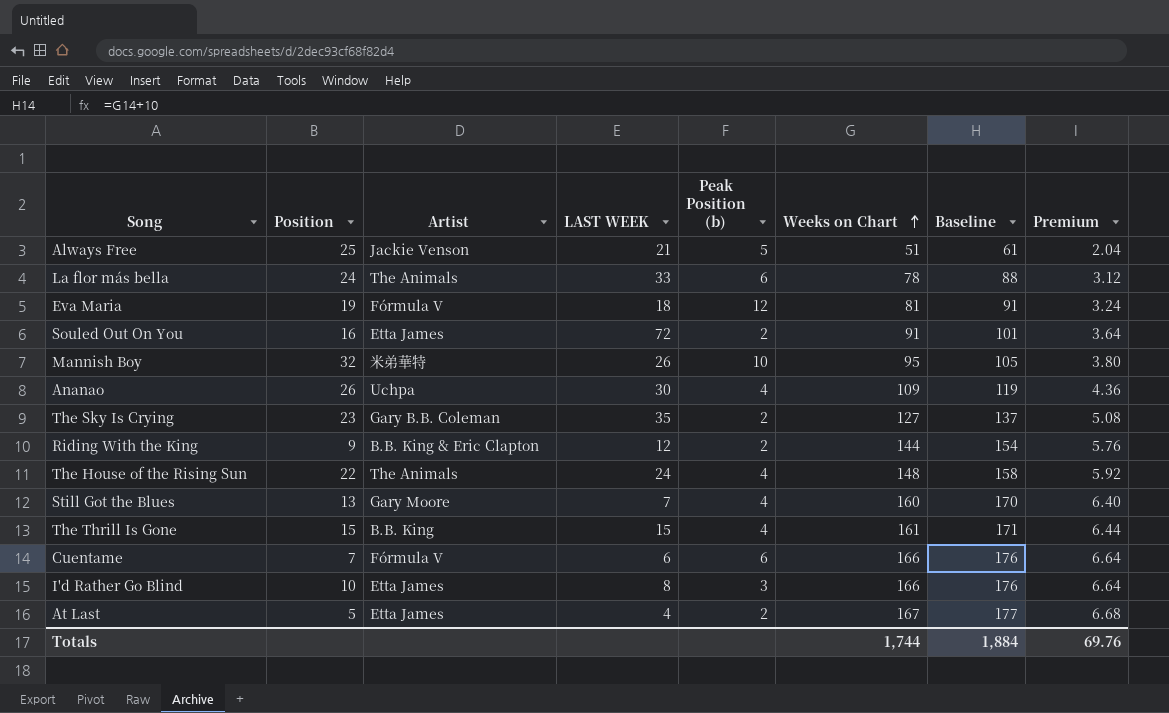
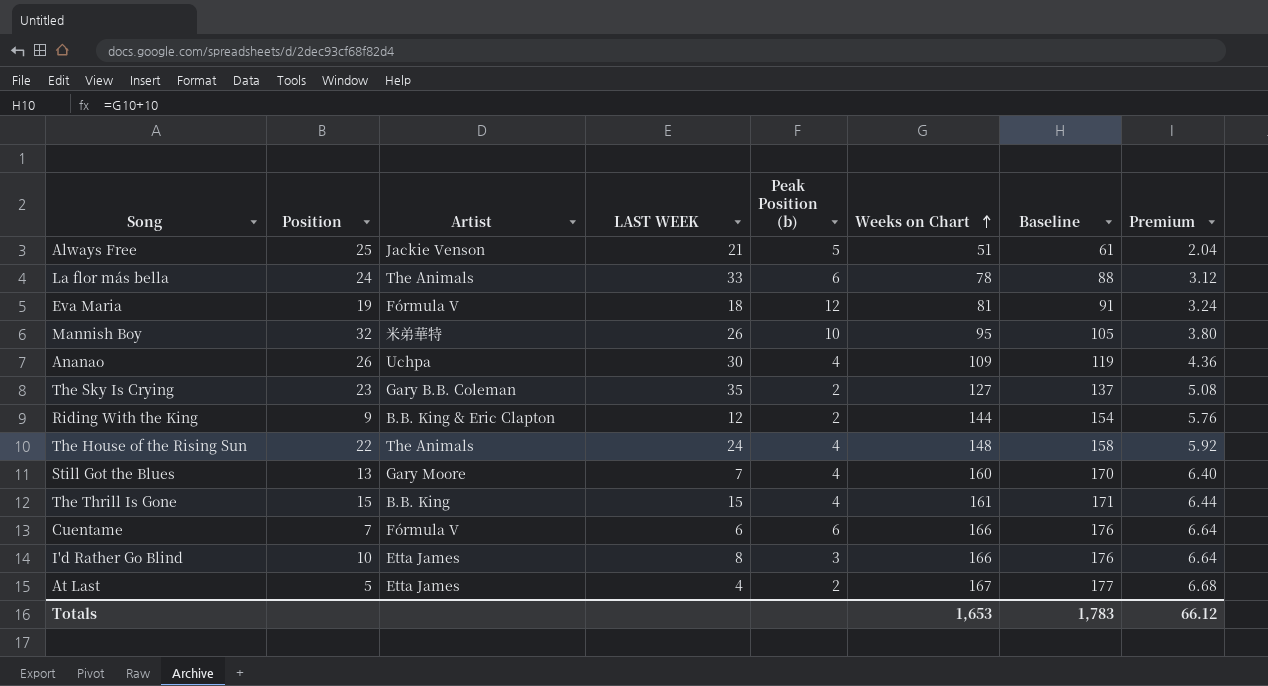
row Souled Out On You: 16 | Etta James | 72 | 2 | 91 | 101 | 3.64 -> none
Totals | Weeks on Chart: 1,744 -> 1,653
Totals | Baseline: 1,884 -> 1,783
Totals | Premium: 69.76 -> 66.12

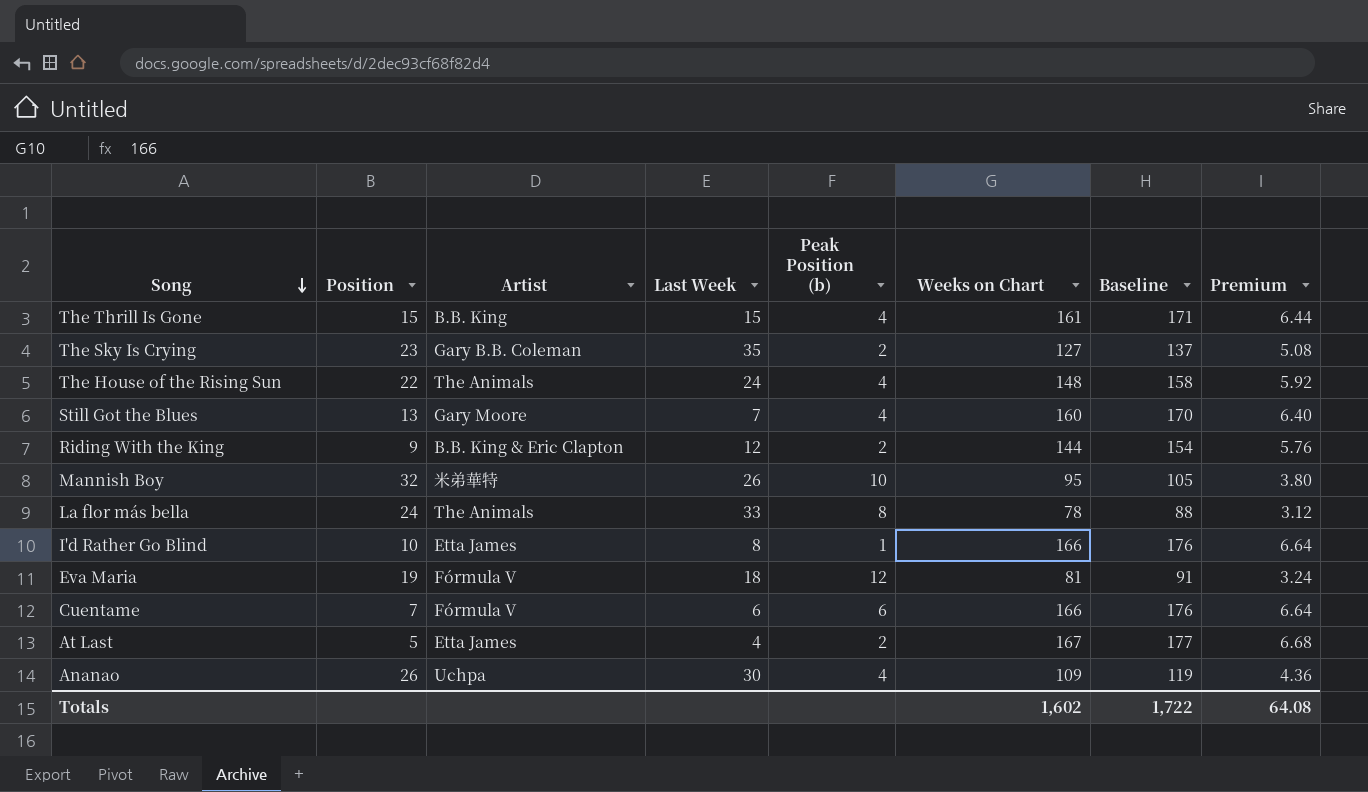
row order: Weeks on Chart ascending -> Song descending
column name: LAST WEEK -> Last Week
row Always Free: 25 | Jackie Venson | 21 | 5 | 51 | 61 | 2.04 -> none
La flor más bella | Peak Position (b): 6 -> 8
I'd Rather Go Blind | Peak Position (b): 3 -> 1
Totals | Weeks on Chart: 1,653 -> 1,602
Totals | Baseline: 1,783 -> 1,722
Totals | Premium: 66.12 -> 64.08

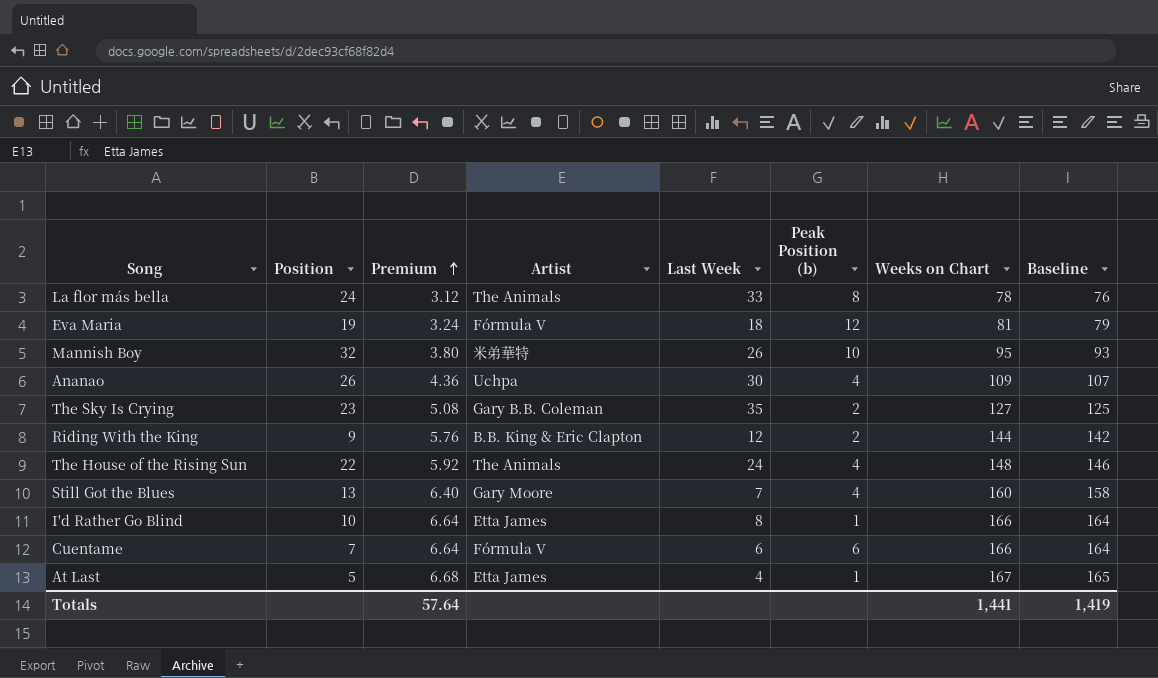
row order: Song descending -> Premium ascending
column Premium | position: 8 -> 3
column Baseline | formula: [Weeks on Chart] + 10 -> [Weeks on Chart] - 2
row The Thrill Is Gone: 15 | B.B. King | 15 | 4 | 161 | 171 | 6.44 -> none
At Last | Peak Position (b): 2 -> 1
Totals | Premium: 64.08 -> 57.64
Totals | Weeks on Chart: 1,602 -> 1,441
Totals | Baseline: 1,722 -> 1,419

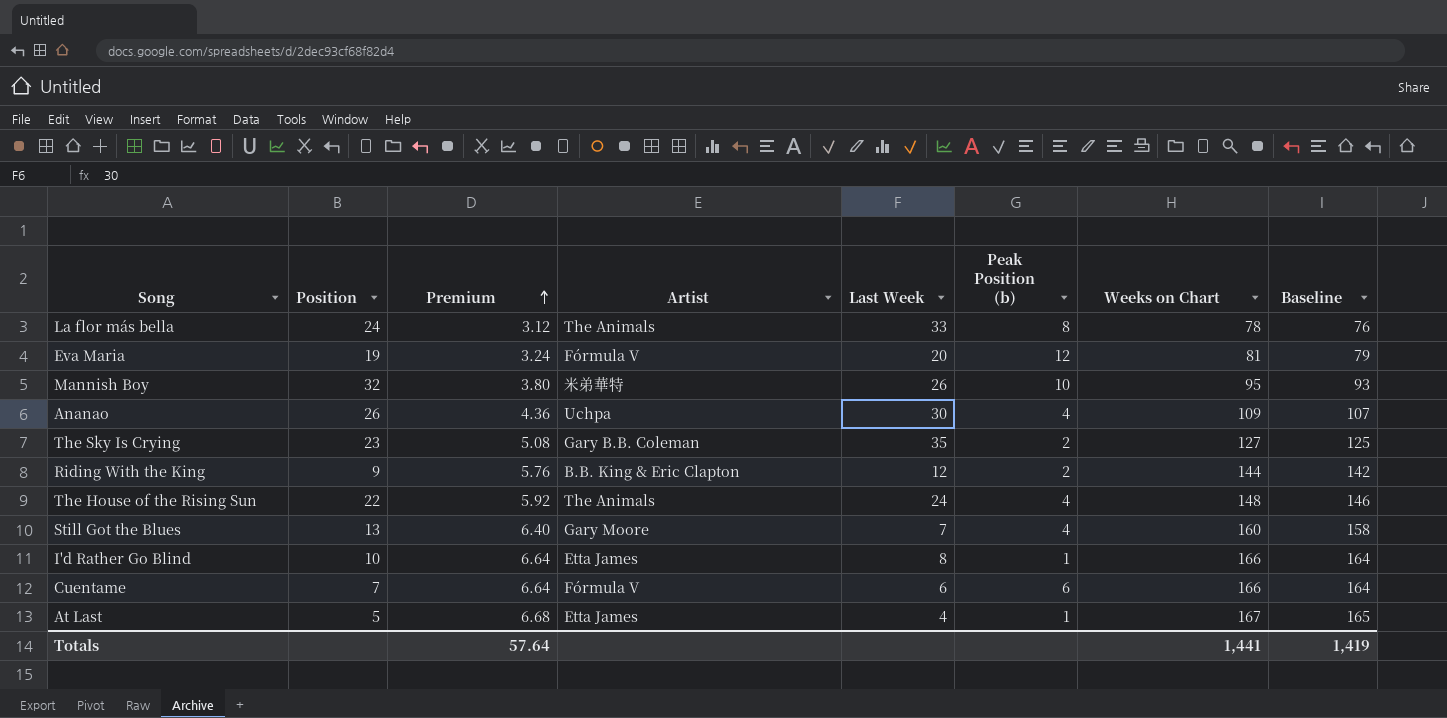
Eva Maria | Last Week: 18 -> 20

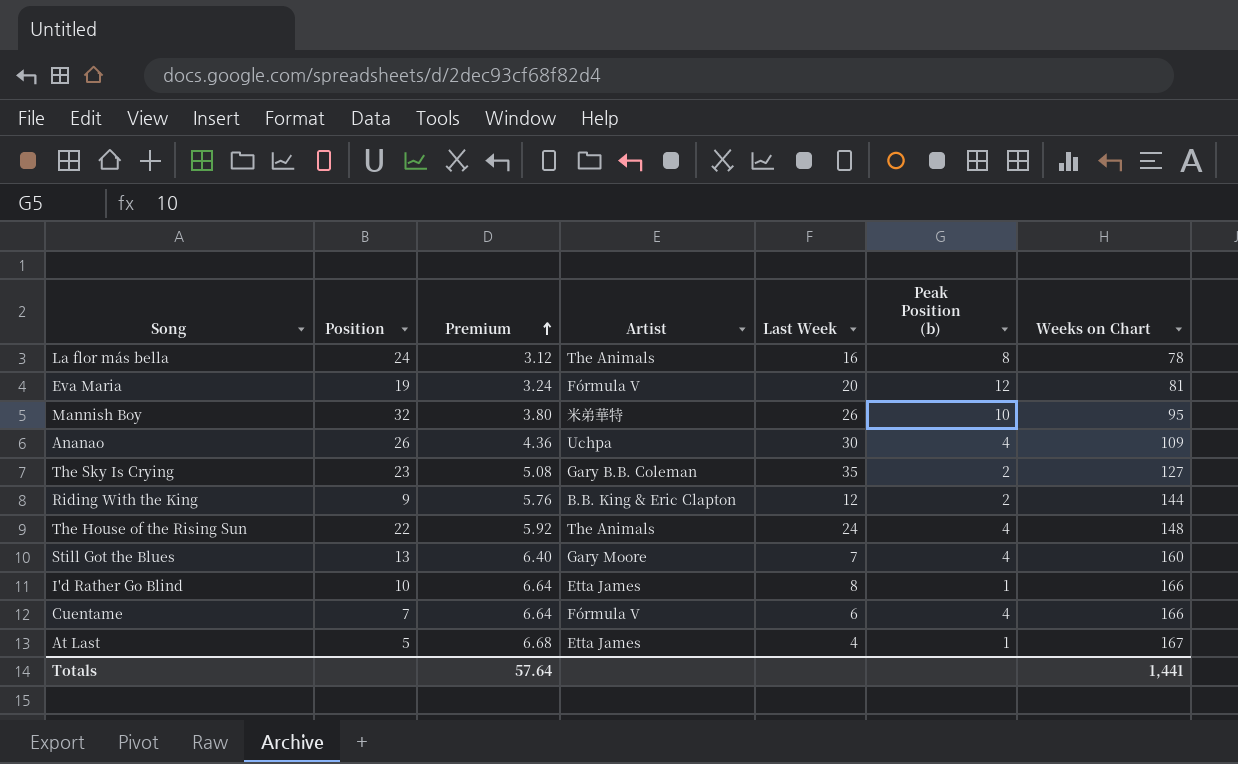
column Baseline | formula: [Weeks on Chart] - 2 -> none
La flor más bella | Last Week: 33 -> 16
Cuentame | Peak Position (b): 6 -> 4

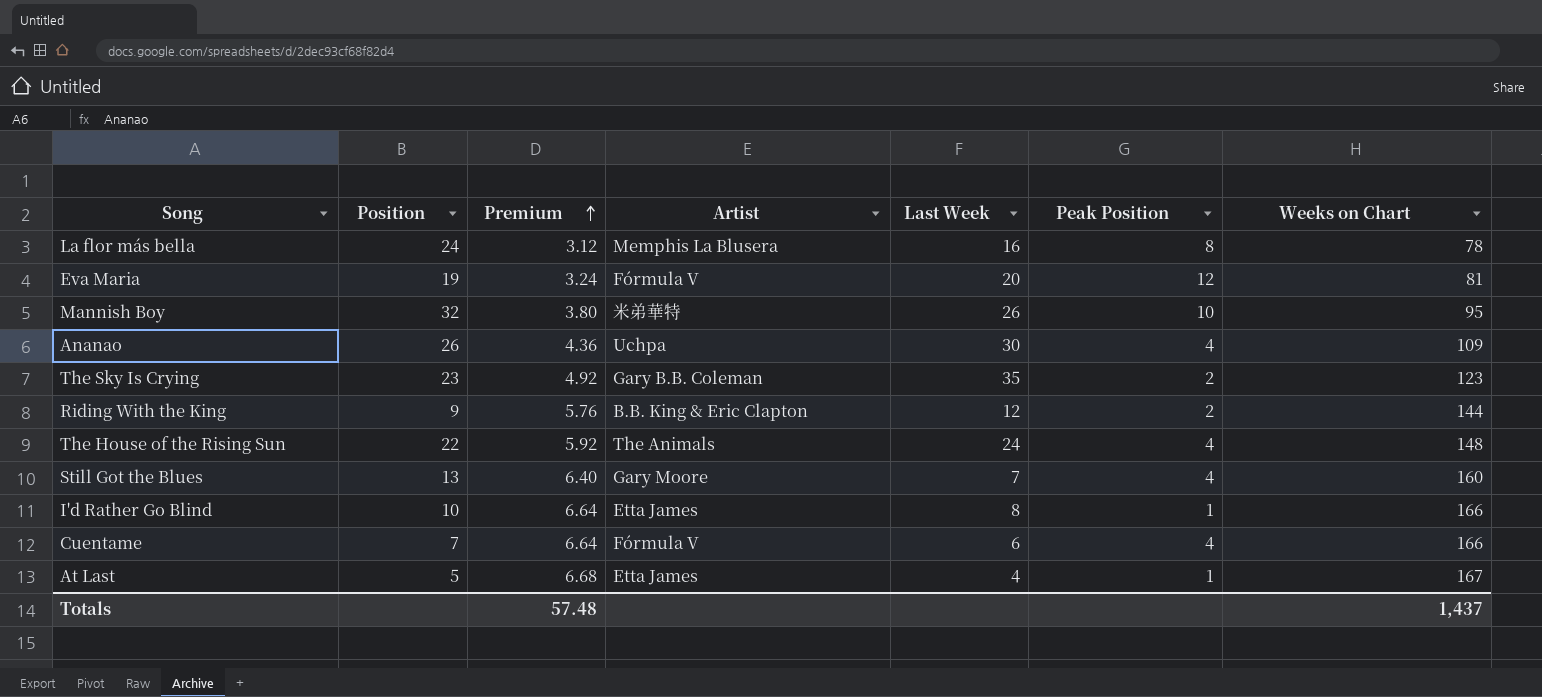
column name: Peak Position (b) -> Peak Position
La flor más bella | Artist: The Animals -> Memphis La Blusera
The Sky Is Crying | Premium: 5.08 -> 4.92
The Sky Is Crying | Weeks on Chart: 127 -> 123
Totals | Premium: 57.64 -> 57.48
Totals | Weeks on Chart: 1,441 -> 1,437

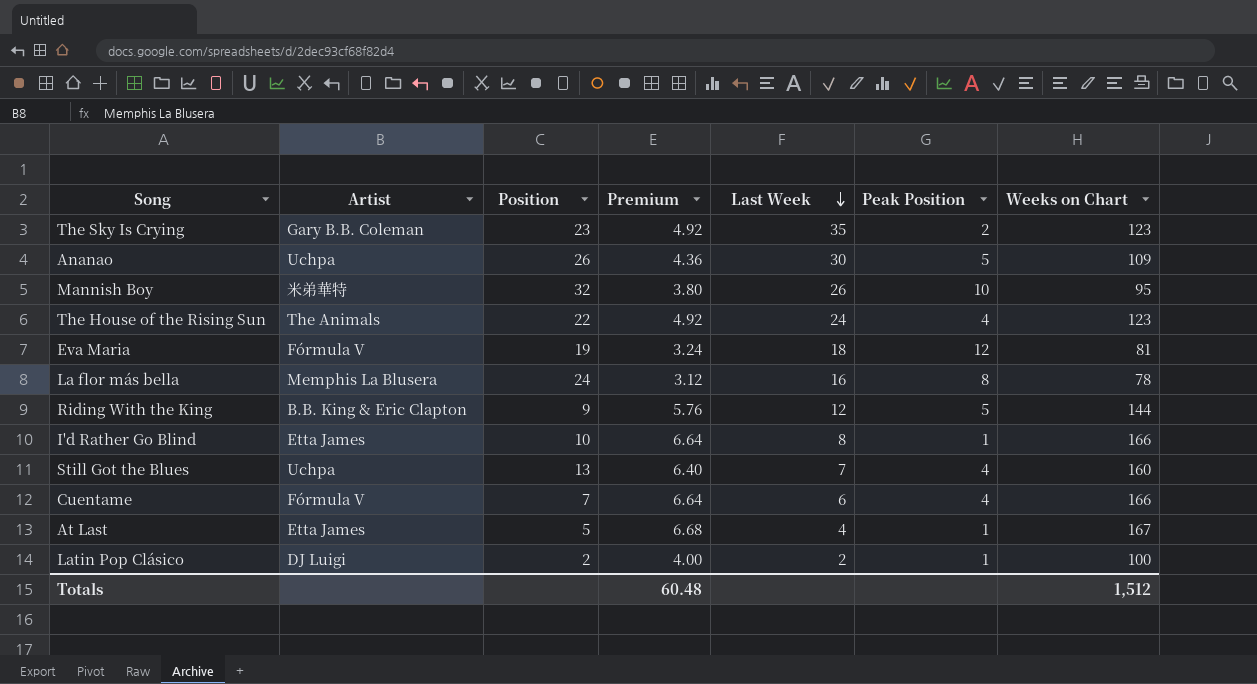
row order: Premium ascending -> Last Week descending
column Artist | position: 4 -> 2
Ananao | Peak Position: 4 -> 5
The House of the Rising Sun | Premium: 5.92 -> 4.92
The House of the Rising Sun | Weeks on Chart: 148 -> 123
Eva Maria | Last Week: 20 -> 18
Riding With the King | Peak Position: 2 -> 5
Still Got the Blues | Artist: Gary Moore -> Uchpa
row Latin Pop Clásico: none -> DJ Luigi | 2 | 4.00 | 2 | 1 | 100
Totals | Premium: 57.48 -> 60.48
Totals | Weeks on Chart: 1,437 -> 1,512

